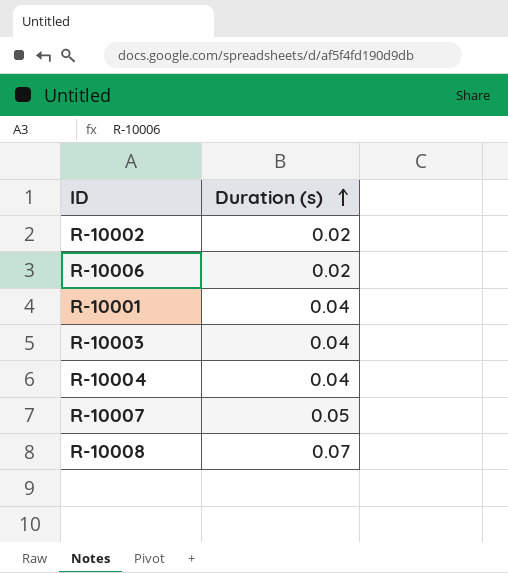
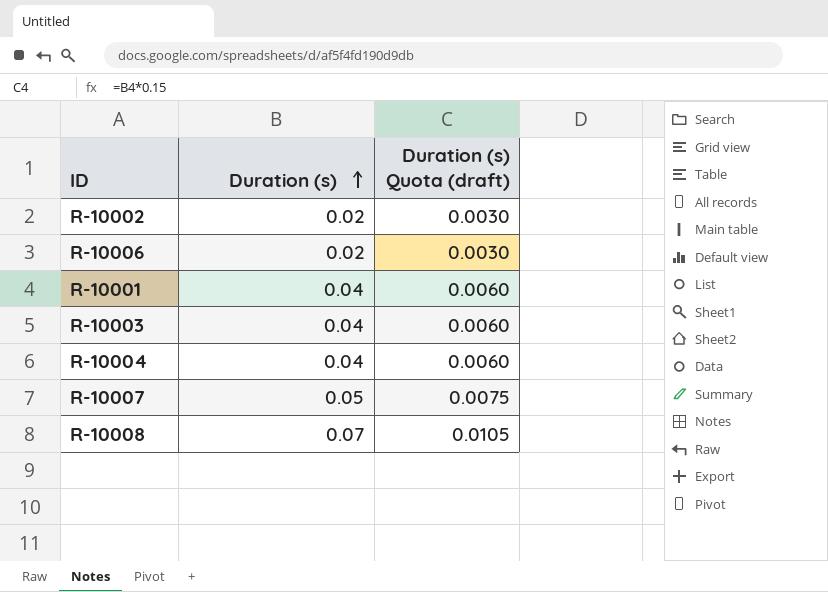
column Duration (s) Quota (draft) | formula: none -> [Duration (s)] * 0.15

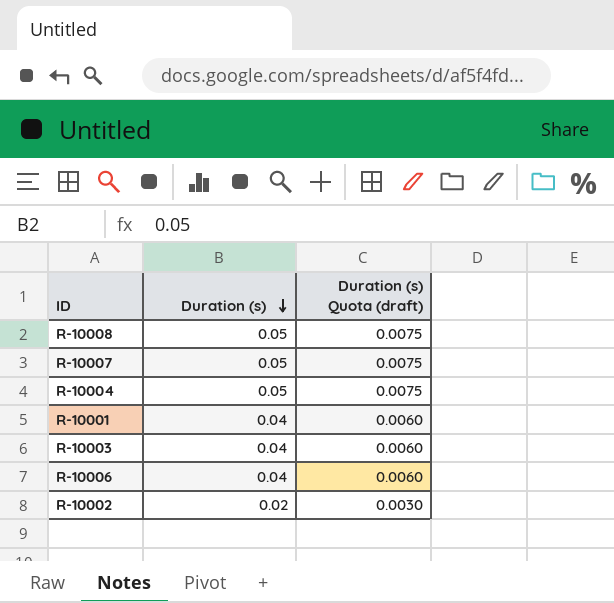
row order: Duration (s) ascending -> Duration (s) descending
R-10008 | Duration (s): 0.07 -> 0.05
R-10008 | Duration (s) Quota (draft): 0.0105 -> 0.0075
R-10004 | Duration (s): 0.04 -> 0.05
R-10004 | Duration (s) Quota (draft): 0.0060 -> 0.0075
R-10006 | Duration (s): 0.02 -> 0.04
R-10006 | Duration (s) Quota (draft): 0.0030 -> 0.0060

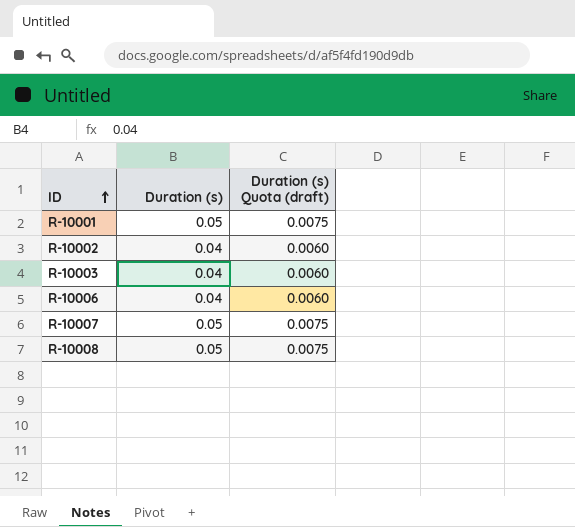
row order: Duration (s) descending -> ID ascending
row R-10004: 0.05 | 0.0075 -> none
R-10001 | Duration (s): 0.04 -> 0.05
R-10001 | Duration (s) Quota (draft): 0.0060 -> 0.0075
R-10002 | Duration (s): 0.02 -> 0.04
R-10002 | Duration (s) Quota (draft): 0.0030 -> 0.0060

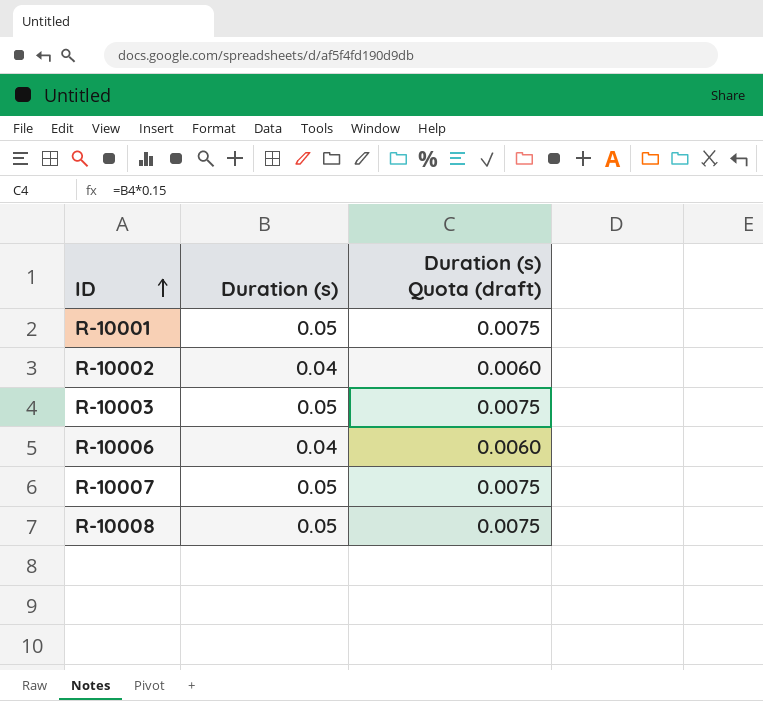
R-10003 | Duration (s): 0.04 -> 0.05
R-10003 | Duration (s) Quota (draft): 0.0060 -> 0.0075

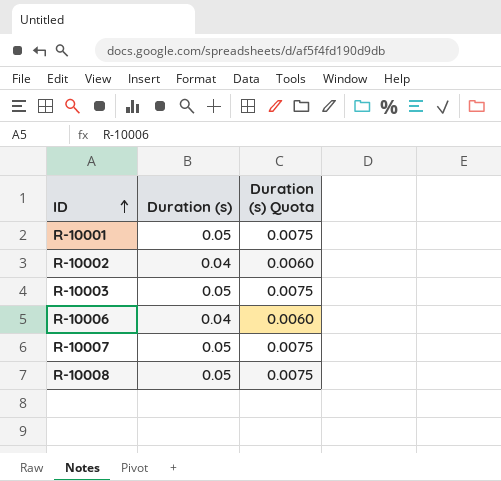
column name: Duration (s) Quota (draft) -> Duration (s) Quota

